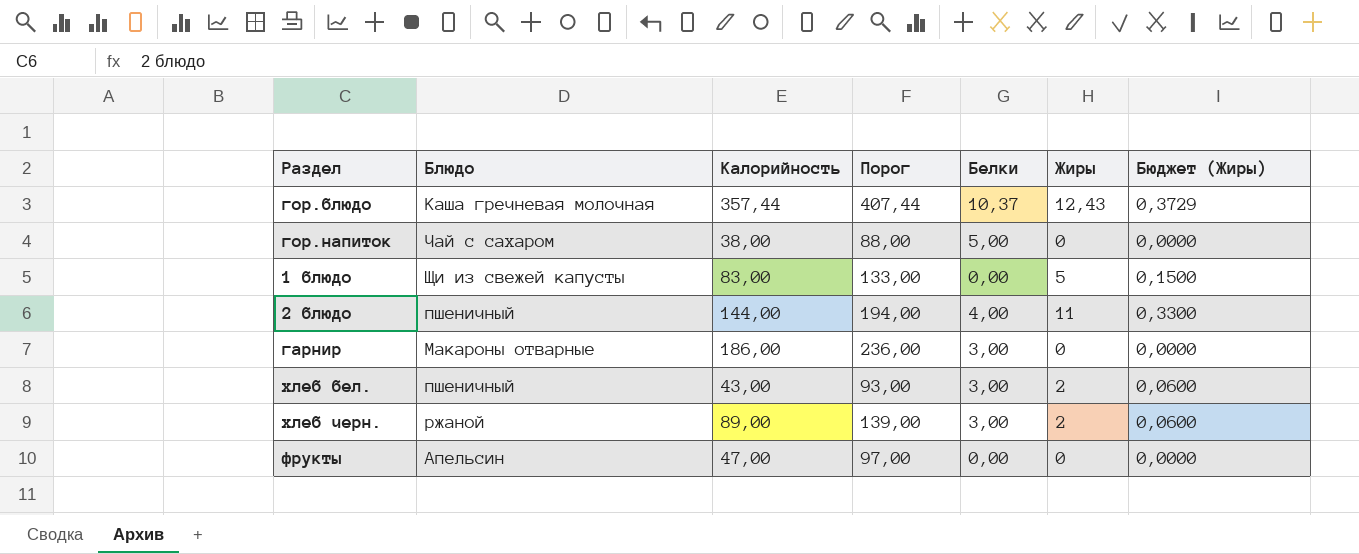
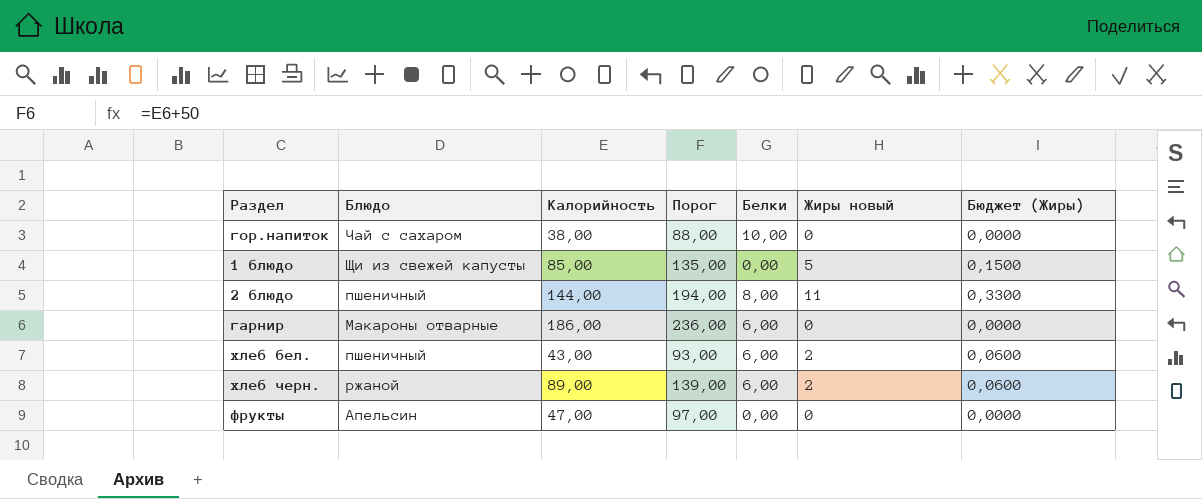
column name: Жиры -> Жиры новый
row гор.блюдо: Каша гречневая молочная | 357,44 | 407,44 | 10,37 | 12,43 | 0,3729 -> none
гор.напиток | Белки: 5,00 -> 10,00
1 блюдо | Калорийность: 83,00 -> 85,00
1 блюдо | Порог: 133,00 -> 135,00
2 блюдо | Белки: 4,00 -> 8,00
гарнир | Белки: 3,00 -> 6,00
хлеб бел. | Белки: 3,00 -> 6,00
хлеб черн. | Белки: 3,00 -> 6,00

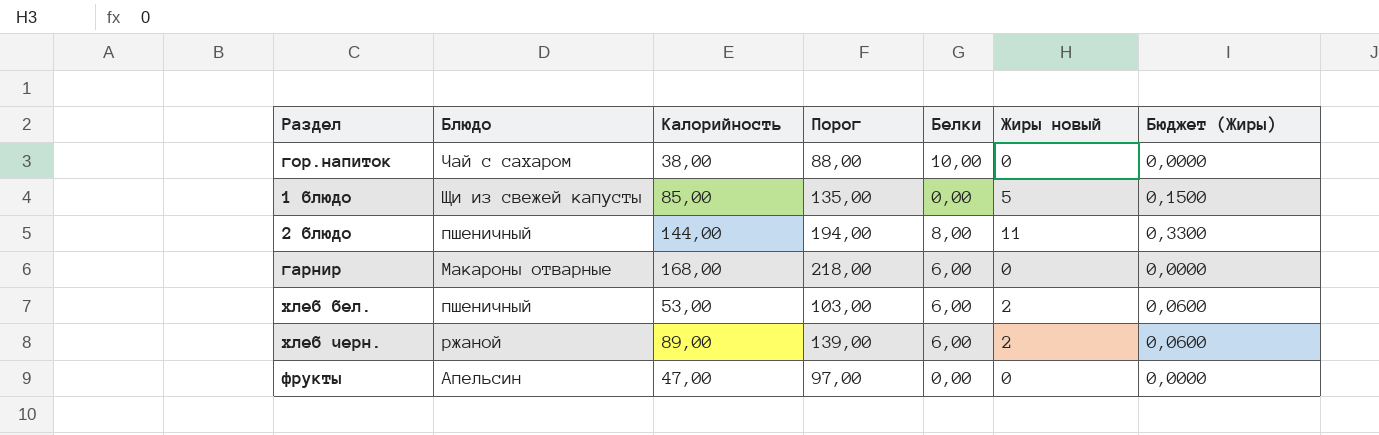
гарнир | Калорийность: 186,00 -> 168,00
гарнир | Порог: 236,00 -> 218,00
хлеб бел. | Калорийность: 43,00 -> 53,00
хлеб бел. | Порог: 93,00 -> 103,00

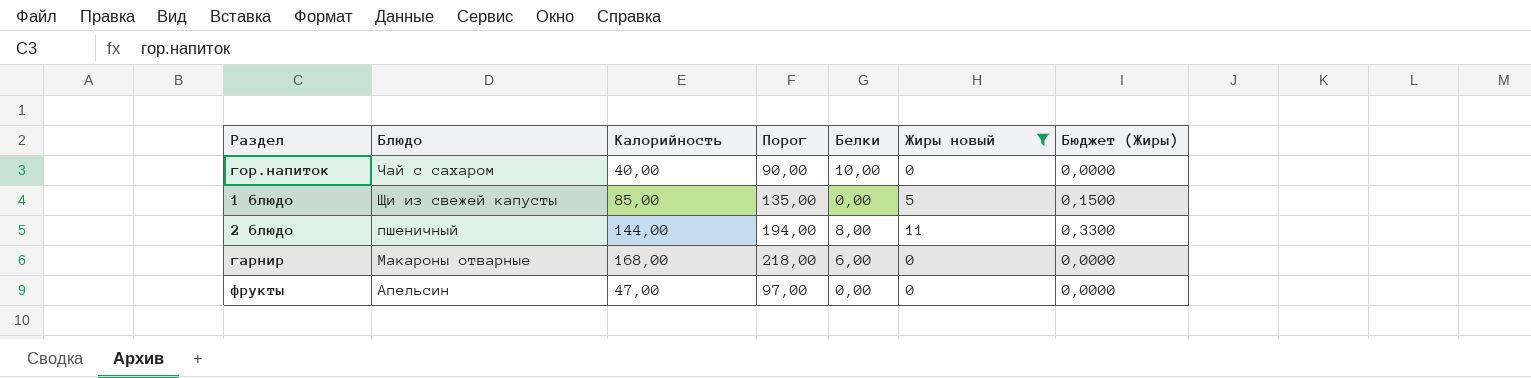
filter: none -> Жиры новый != 2
гор.напиток | Калорийность: 38,00 -> 40,00
гор.напиток | Порог: 88,00 -> 90,00

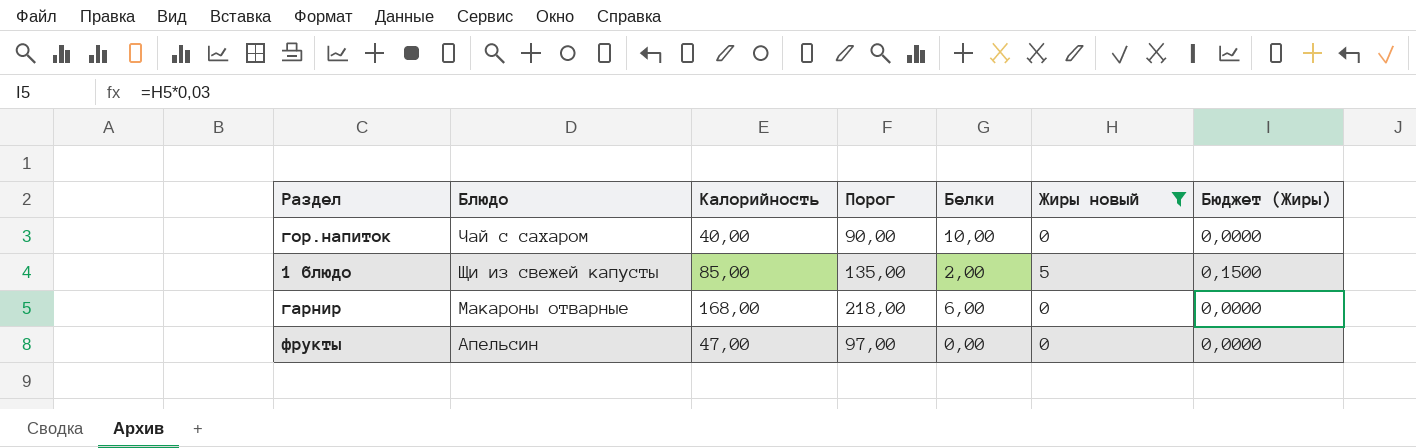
row 2 блюдо: пшеничный | 144,00 | 194,00 | 8,00 | 11 | 0,3300 -> none
1 блюдо | Белки: 0,00 -> 2,00

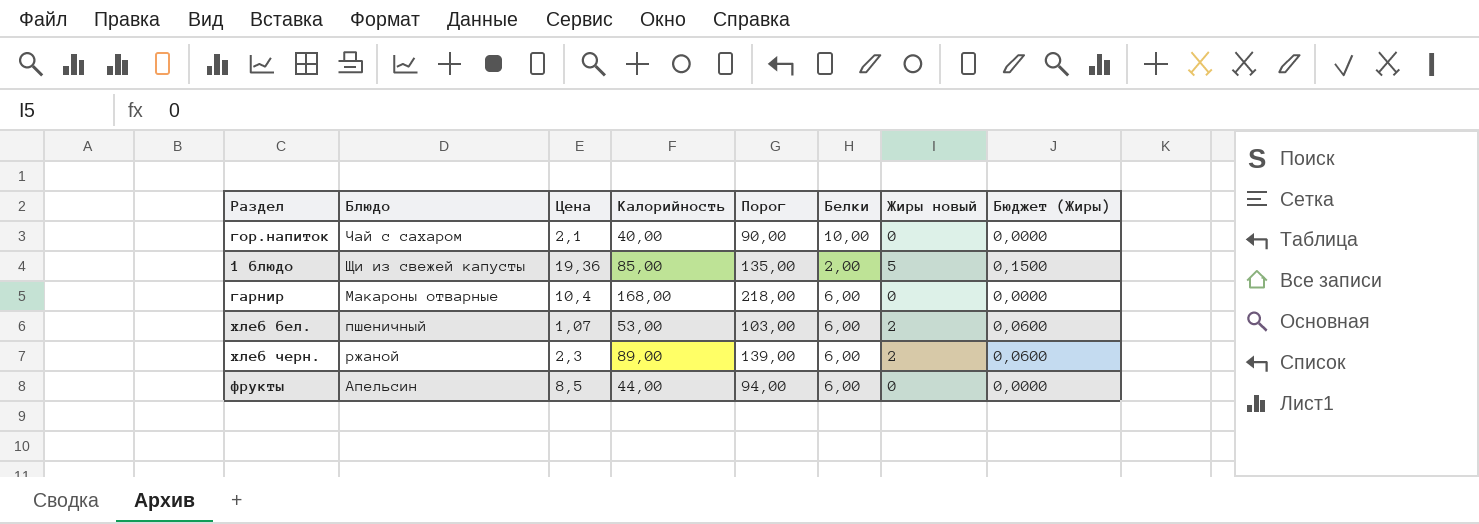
filter: Жиры новый != 2 -> none
column Цена | position: none -> 3
фрукты | Калорийность: 47,00 -> 44,00
фрукты | Порог: 97,00 -> 94,00
фрукты | Белки: 0,00 -> 6,00

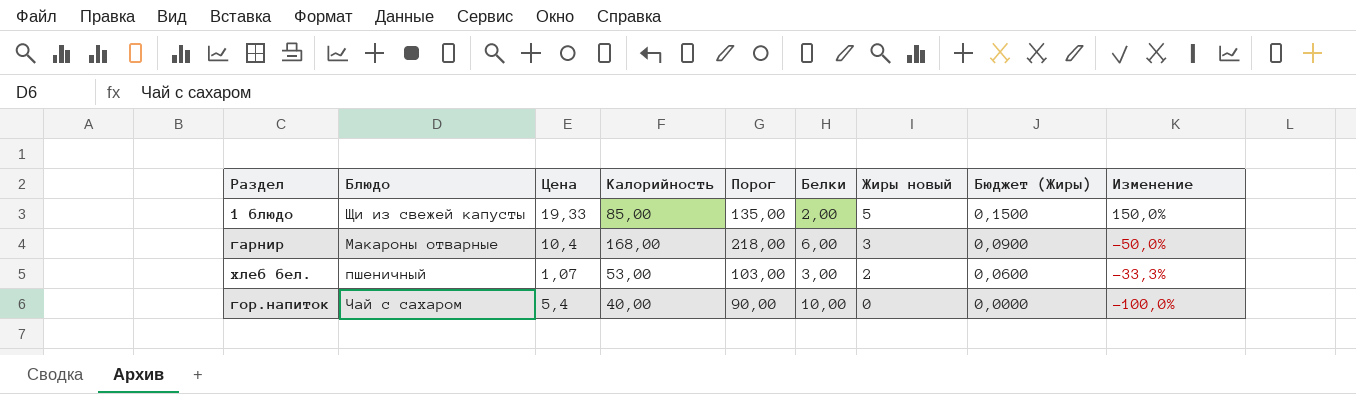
row order: none -> Жиры новый descending
column Изменение | formula: none -> ([Жиры новый] - [Белки]) / [Белки]
row хлеб черн.: ржаной | 2,3 | 89,00 | 139,00 | 6,00 | 2 | 0,0600 -> none
row фрукты: Апельсин | 8,5 | 44,00 | 94,00 | 6,00 | 0 | 0,0000 -> none
1 блюдо | Цена: 19,36 -> 19,33
гарнир | Жиры новый: 0 -> 3
гарнир | Бюджет (Жиры): 0,0000 -> 0,0900
хлеб бел. | Белки: 6,00 -> 3,00
гор.напиток | Цена: 2,1 -> 5,4

